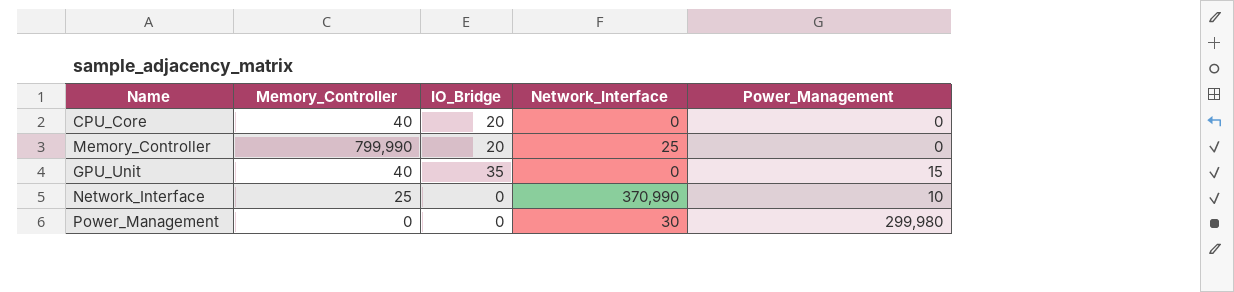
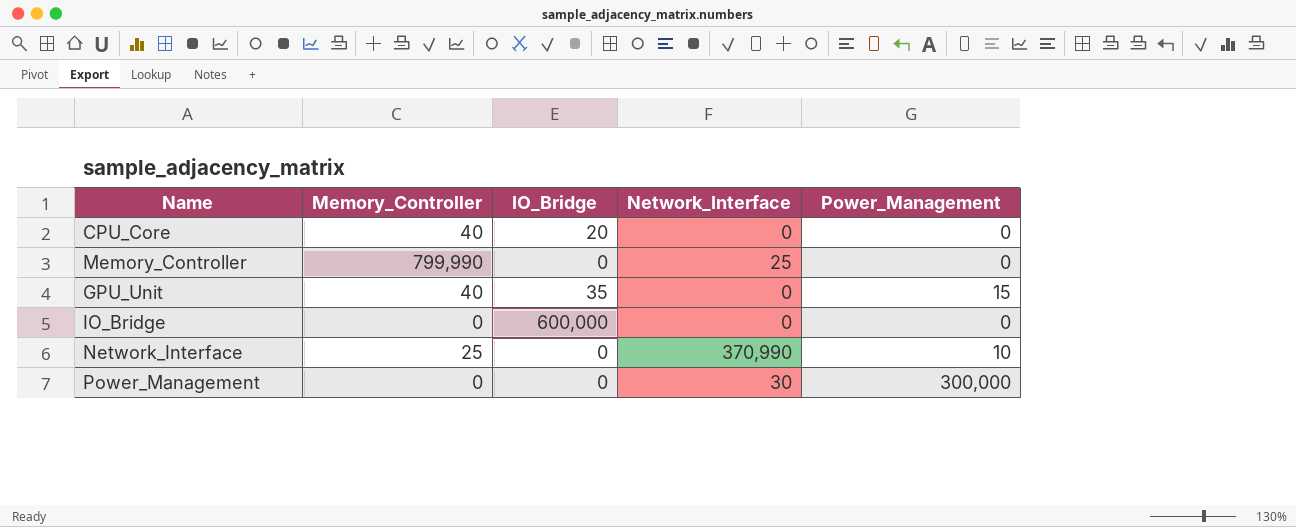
Memory_Controller | IO_Bridge: 20 -> 0
row IO_Bridge: none -> 0 | 600,000 | 0 | 0
Power_Management | Power_Management: 299,980 -> 300,000

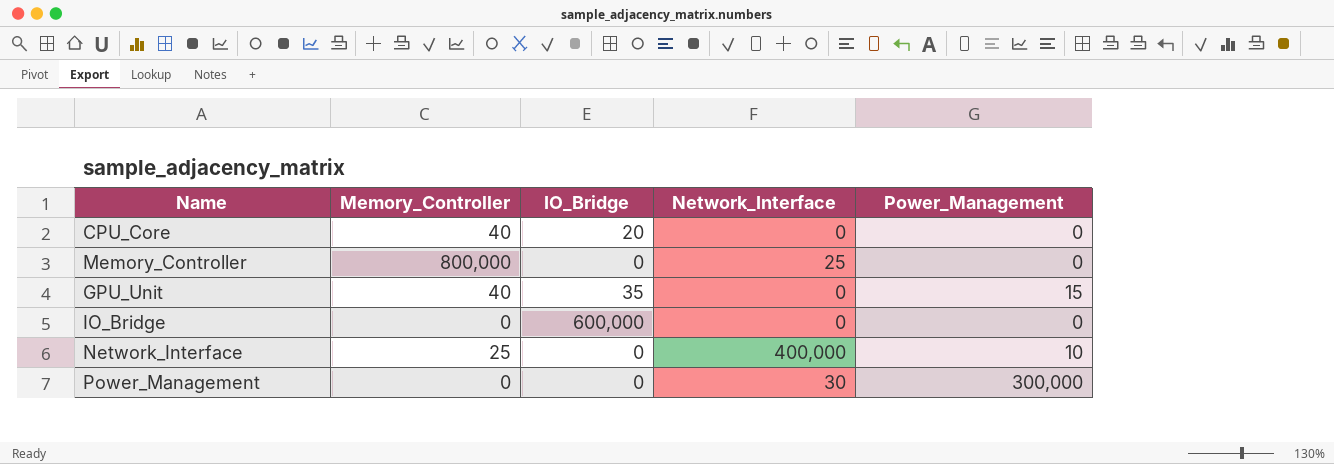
Memory_Controller | Memory_Controller: 799,990 -> 800,000
Network_Interface | Network_Interface: 370,990 -> 400,000

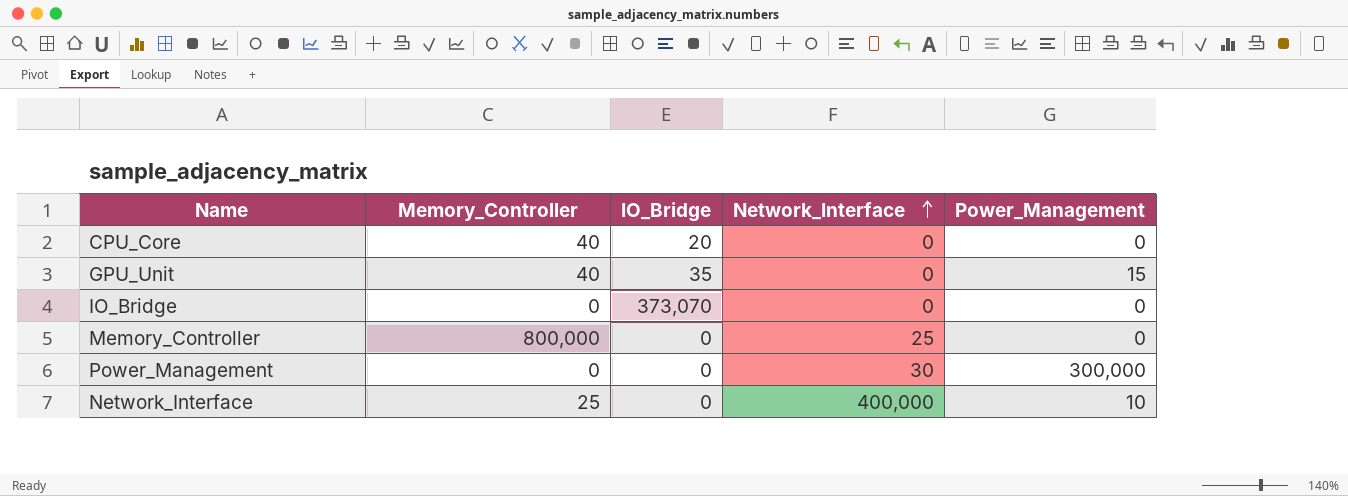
row order: none -> Network_Interface ascending
IO_Bridge | IO_Bridge: 600,000 -> 373,070

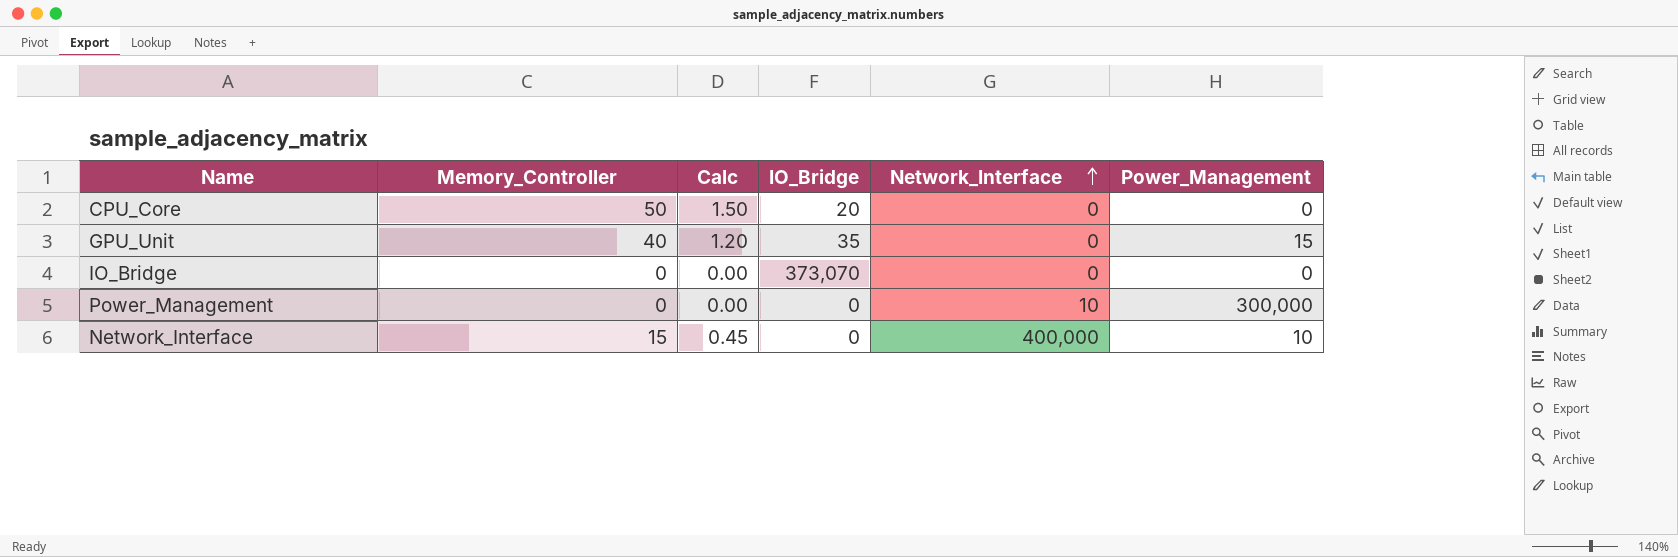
column Calc | formula: none -> [Memory_Controller] * 0.03
row Memory_Controller: 800,000 | 0 | 25 | 0 -> none
CPU_Core | Memory_Controller: 40 -> 50
Power_Management | Network_Interface: 30 -> 10
Network_Interface | Memory_Controller: 25 -> 15

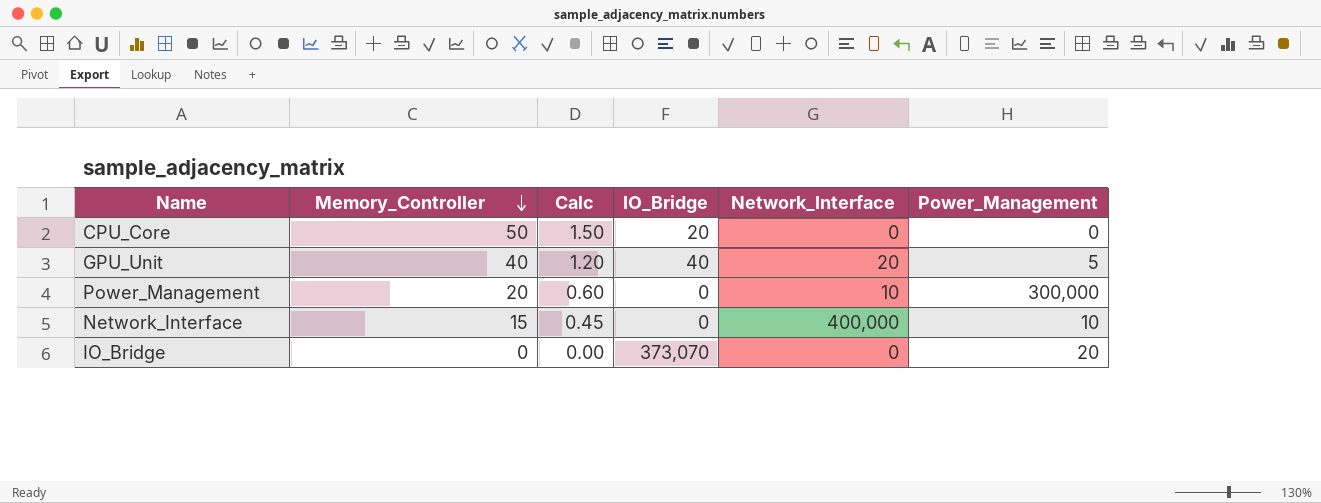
row order: Network_Interface ascending -> Memory_Controller descending
GPU_Unit | IO_Bridge: 35 -> 40
GPU_Unit | Network_Interface: 0 -> 20
GPU_Unit | Power_Management: 15 -> 5
Power_Management | Memory_Controller: 0 -> 20
Power_Management | Calc: 0.00 -> 0.60
IO_Bridge | Power_Management: 0 -> 20

